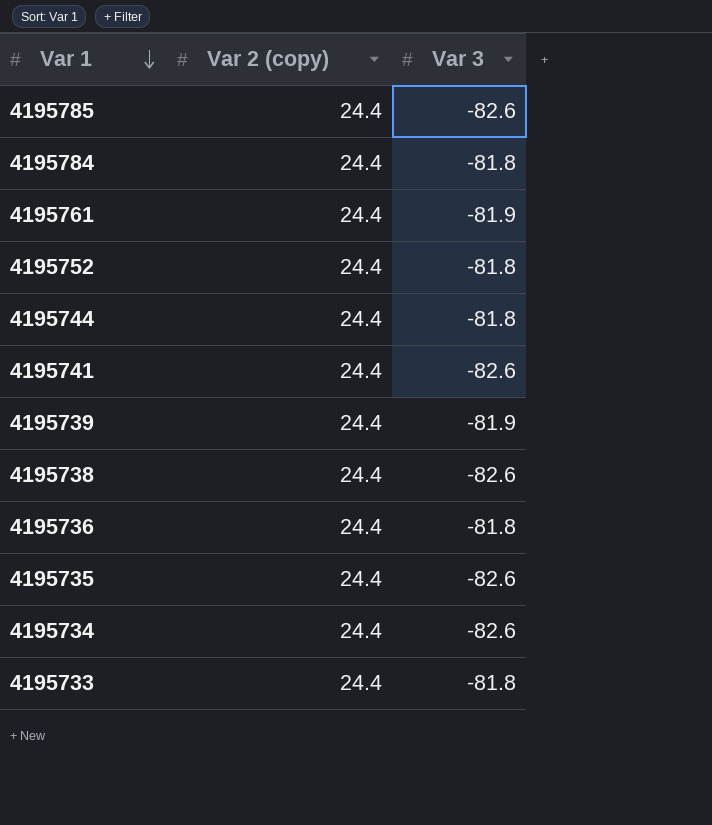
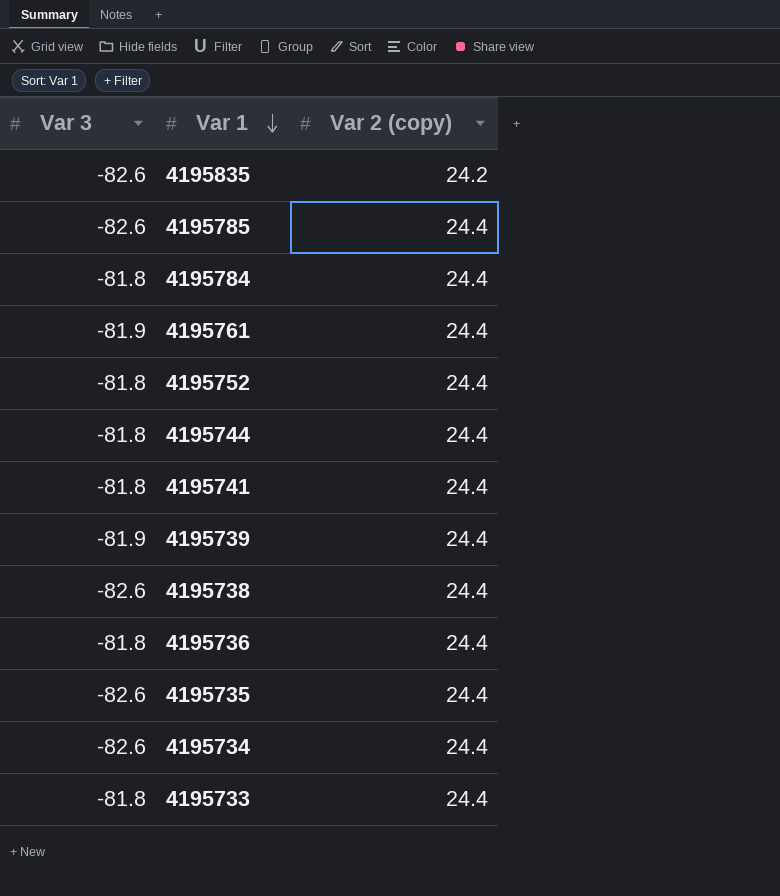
column Var 3 | position: 3 -> 1
row 4195835: none -> -82.6 | 24.2
4195741 | Var 3: -82.6 -> -81.8

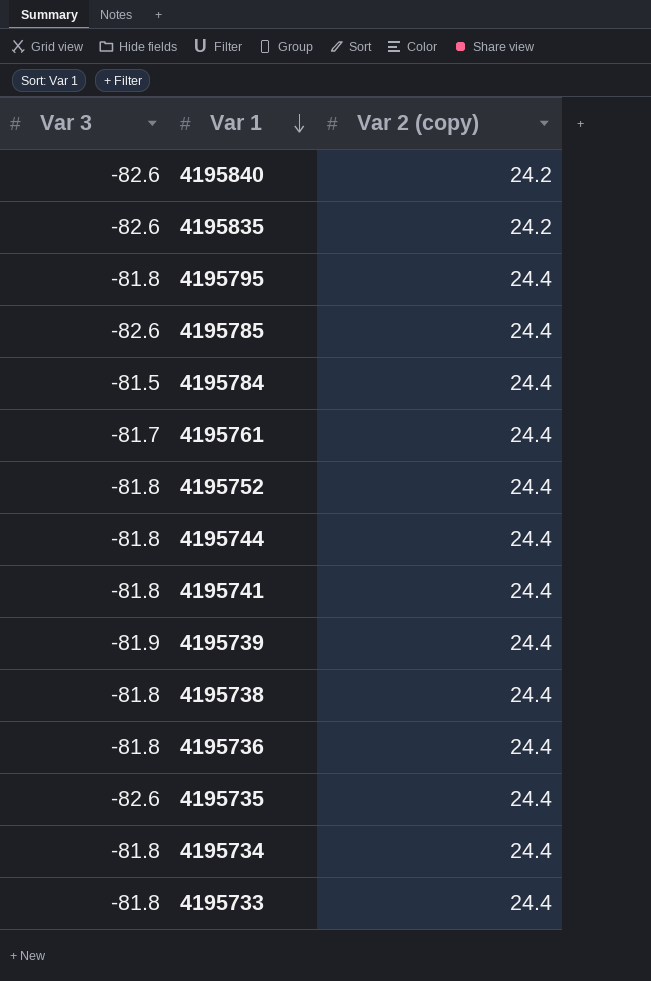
row 4195840: none -> -82.6 | 24.2
row 4195795: none -> -81.8 | 24.4
4195784 | Var 3: -81.8 -> -81.5
4195761 | Var 3: -81.9 -> -81.7
4195738 | Var 3: -82.6 -> -81.8
4195734 | Var 3: -82.6 -> -81.8

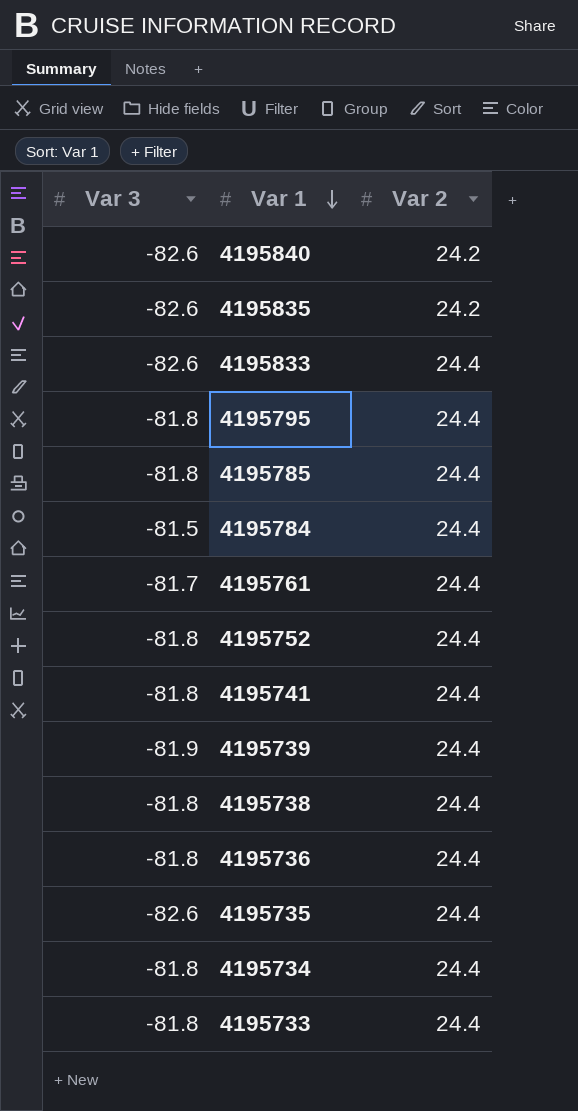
column name: Var 2 (copy) -> Var 2
row 4195744: -81.8 | 24.4 -> none
row 4195833: none -> -82.6 | 24.4
4195785 | Var 3: -82.6 -> -81.8

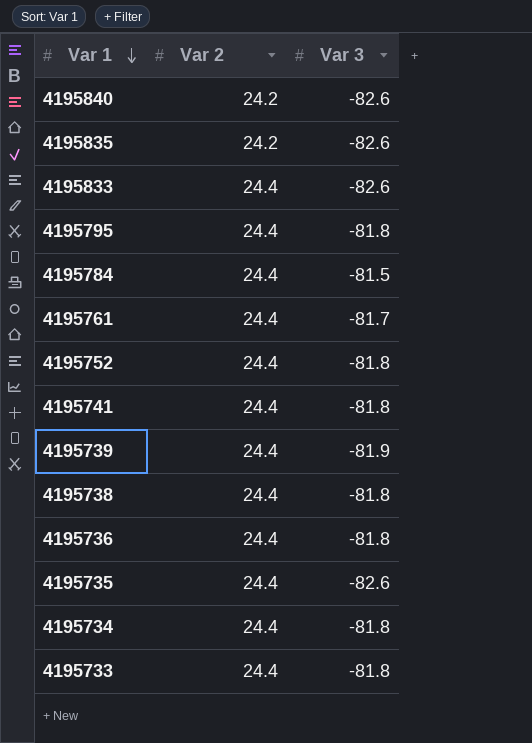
column Var 3 | position: 1 -> 3
row 4195785: -81.8 | 24.4 -> none

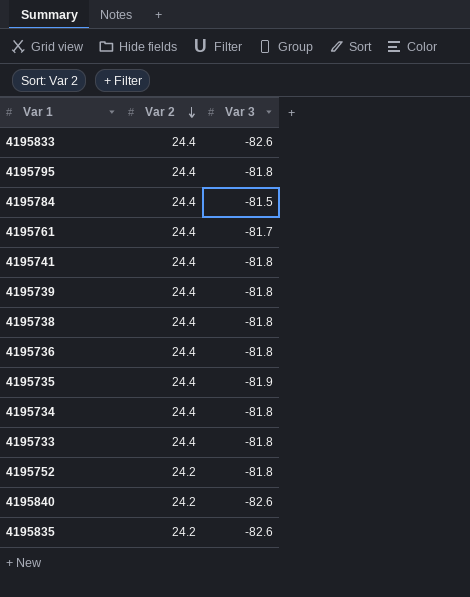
row order: Var 1 descending -> Var 2 descending
4195739 | Var 3: -81.9 -> -81.8
4195735 | Var 3: -82.6 -> -81.9
4195752 | Var 2: 24.4 -> 24.2

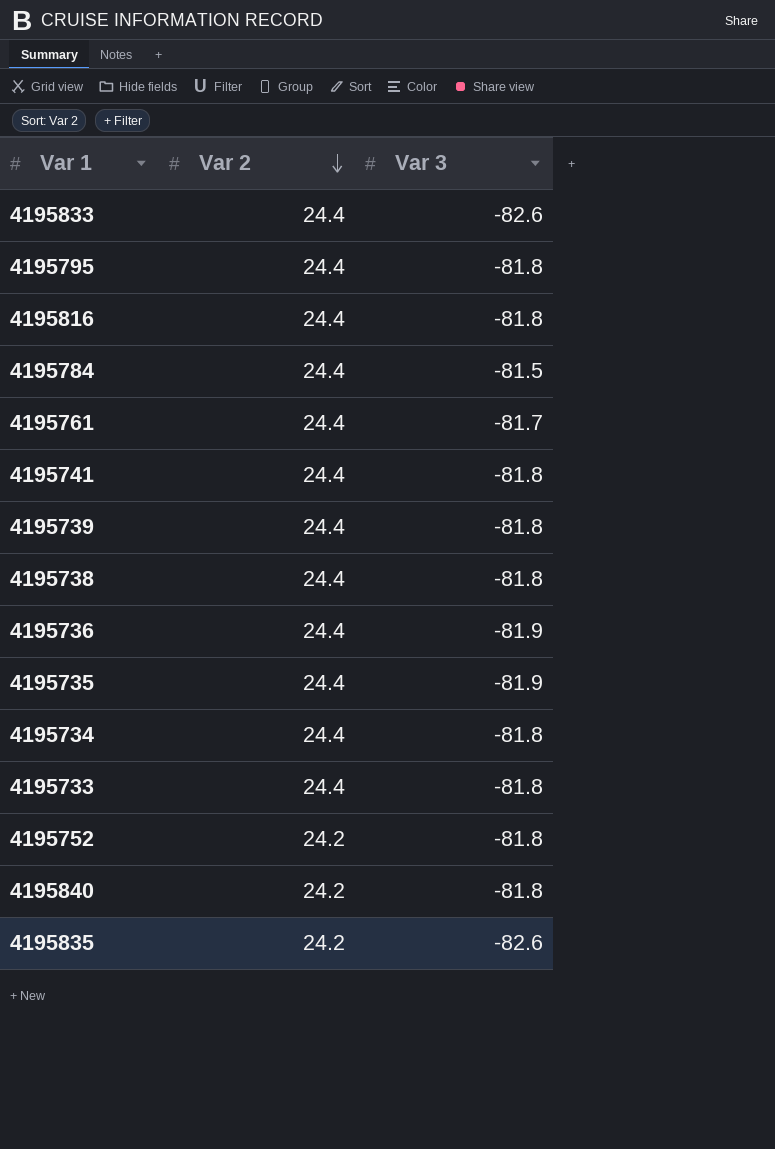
row 4195816: none -> 24.4 | -81.8
4195736 | Var 3: -81.8 -> -81.9
4195840 | Var 3: -82.6 -> -81.8

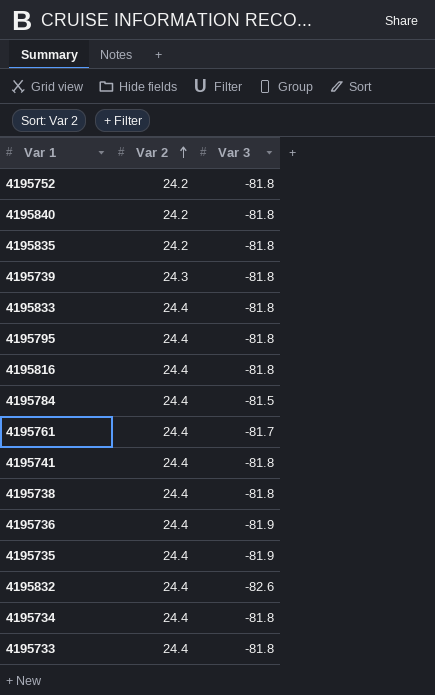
row order: Var 2 descending -> Var 2 ascending
4195835 | Var 3: -82.6 -> -81.8
4195739 | Var 2: 24.4 -> 24.3
4195833 | Var 3: -82.6 -> -81.8
row 4195832: none -> 24.4 | -82.6

